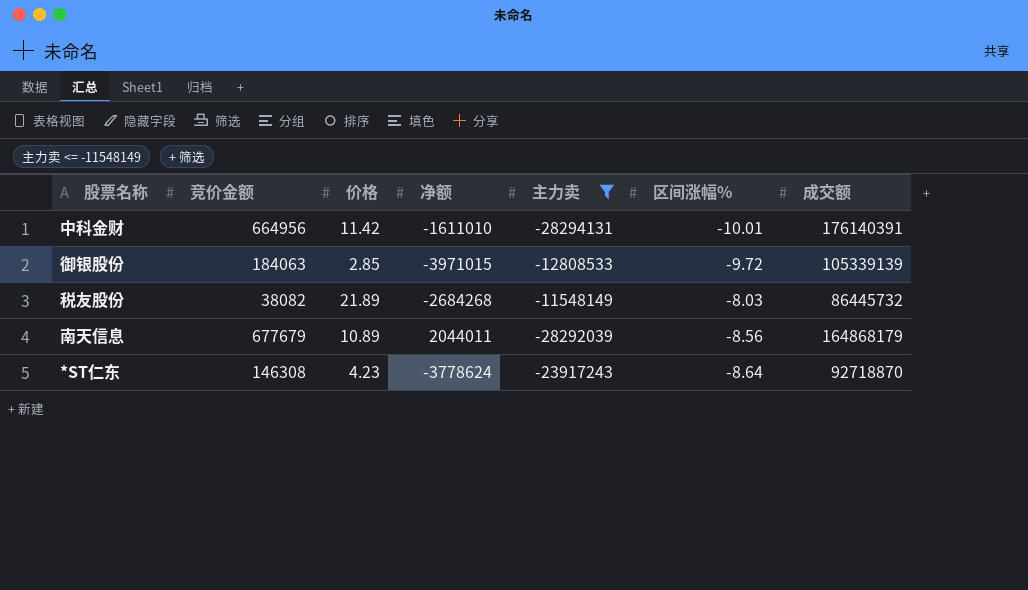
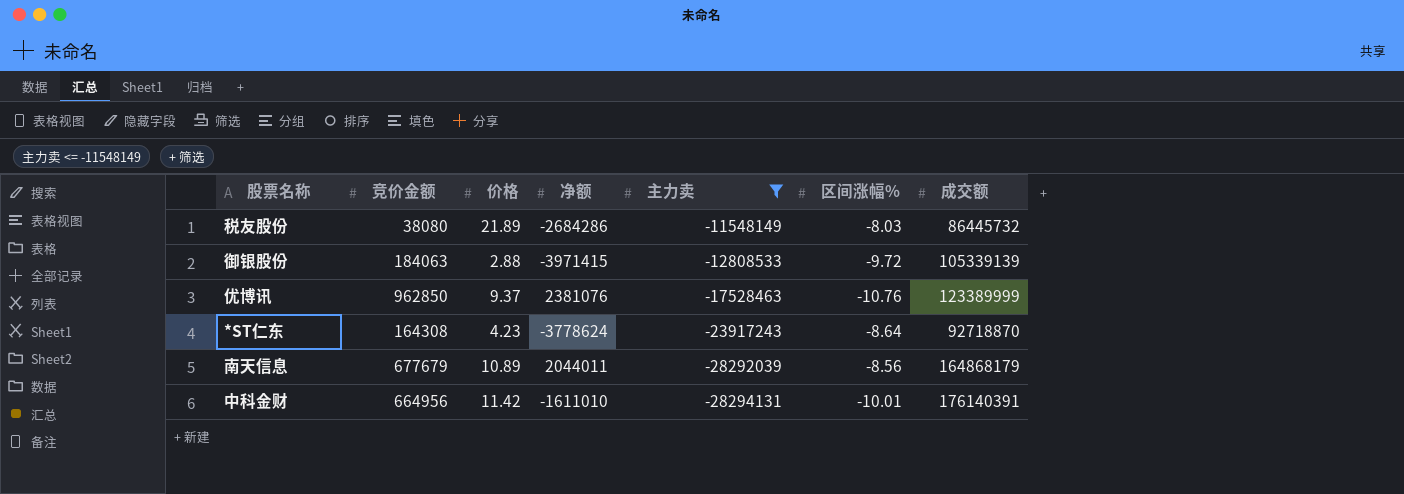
row order: none -> 主力卖 descending
税友股份 | 竞价金额: 38082 -> 38080
税友股份 | 净额: -2684268 -> -2684286
御银股份 | 价格: 2.85 -> 2.88
御银股份 | 净额: -3971015 -> -3971415
row 优博讯: none -> 962850 | 9.37 | 2381076 | -17528463 | -10.76 | 123389999
*ST仁东 | 竞价金额: 146308 -> 164308

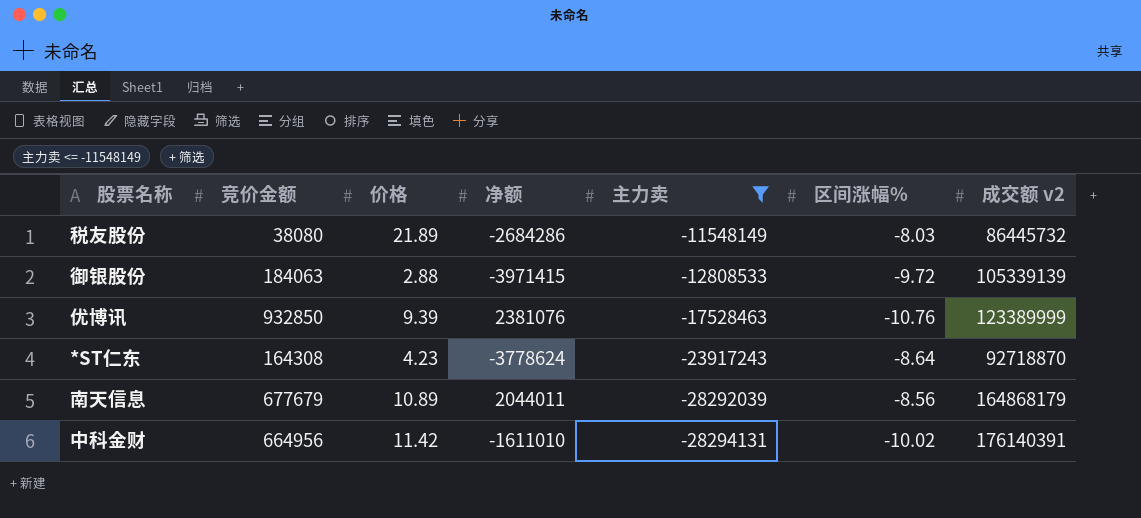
column name: 成交额 -> 成交额 v2
优博讯 | 竞价金额: 962850 -> 932850
优博讯 | 价格: 9.37 -> 9.39
中科金财 | 区间涨幅%: -10.01 -> -10.02

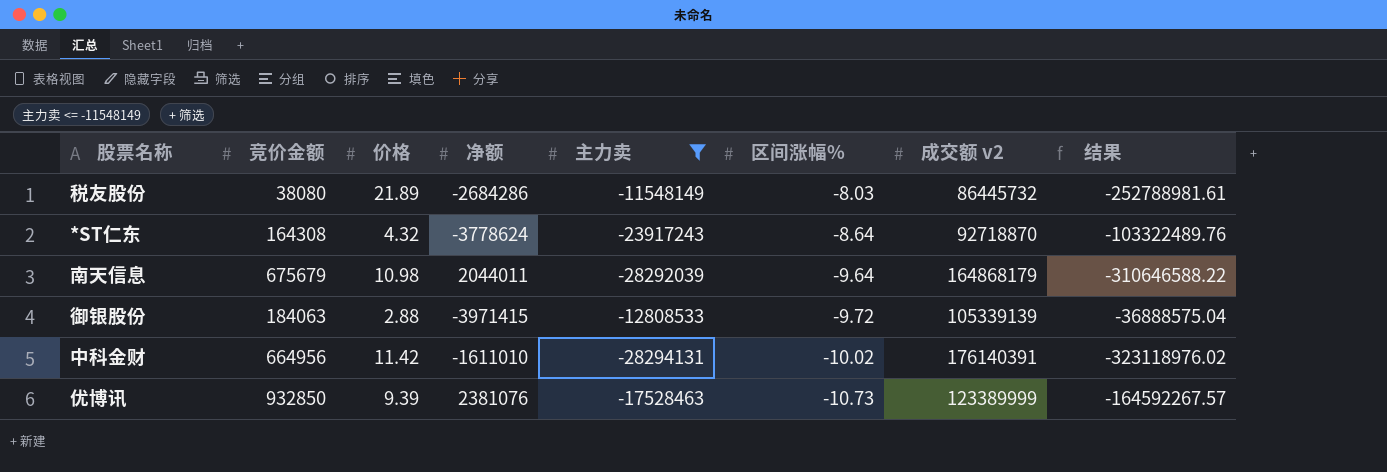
row order: 主力卖 descending -> 区间涨幅% descending
column 结果 | formula: none -> [价格] * [主力卖]
*ST仁东 | 价格: 4.23 -> 4.32
南天信息 | 竞价金额: 677679 -> 675679
南天信息 | 价格: 10.89 -> 10.98
南天信息 | 区间涨幅%: -8.56 -> -9.64
优博讯 | 区间涨幅%: -10.76 -> -10.73

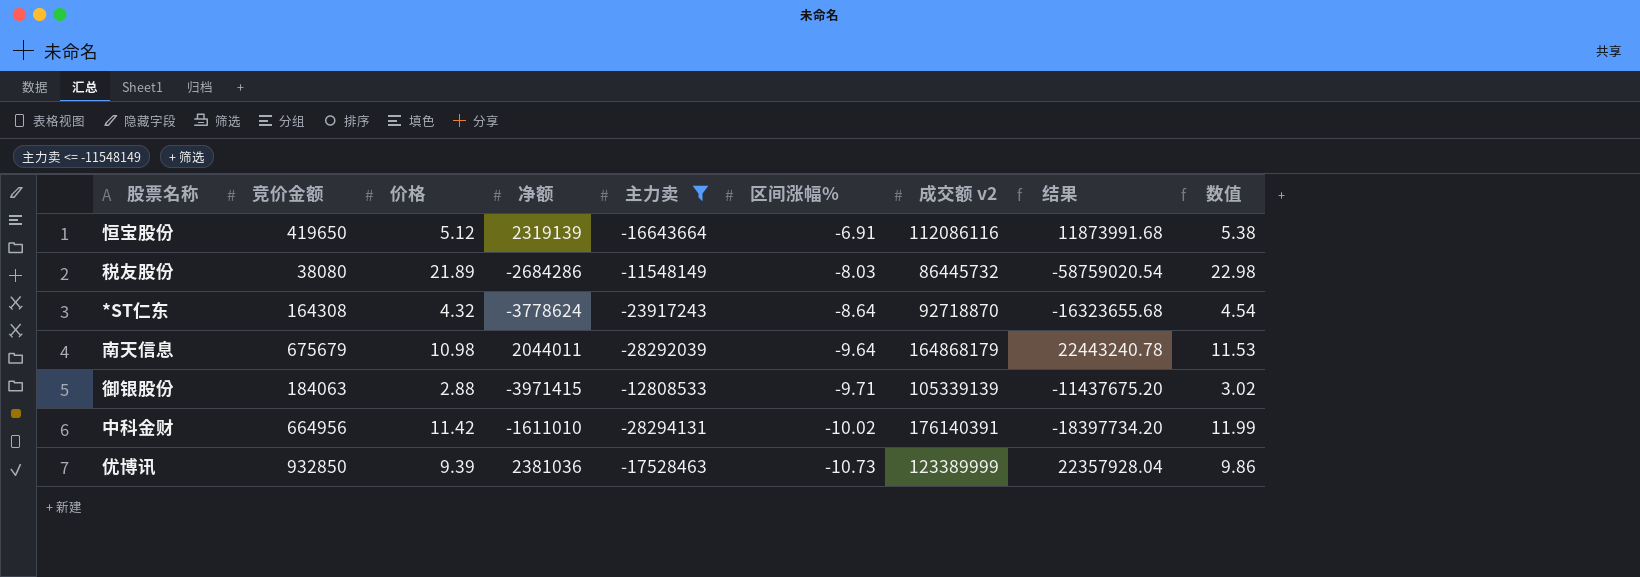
column 结果 | formula: [价格] * [主力卖] -> [价格] * [净额]
column 数值 | formula: none -> [价格] * 1.05
row 恒宝股份: none -> 419650 | 5.12 | 2319139 | -16643664 | -6.91 | 112086116 | 11873991.68 | 5.38
御银股份 | 区间涨幅%: -9.72 -> -9.71
优博讯 | 净额: 2381076 -> 2381036

